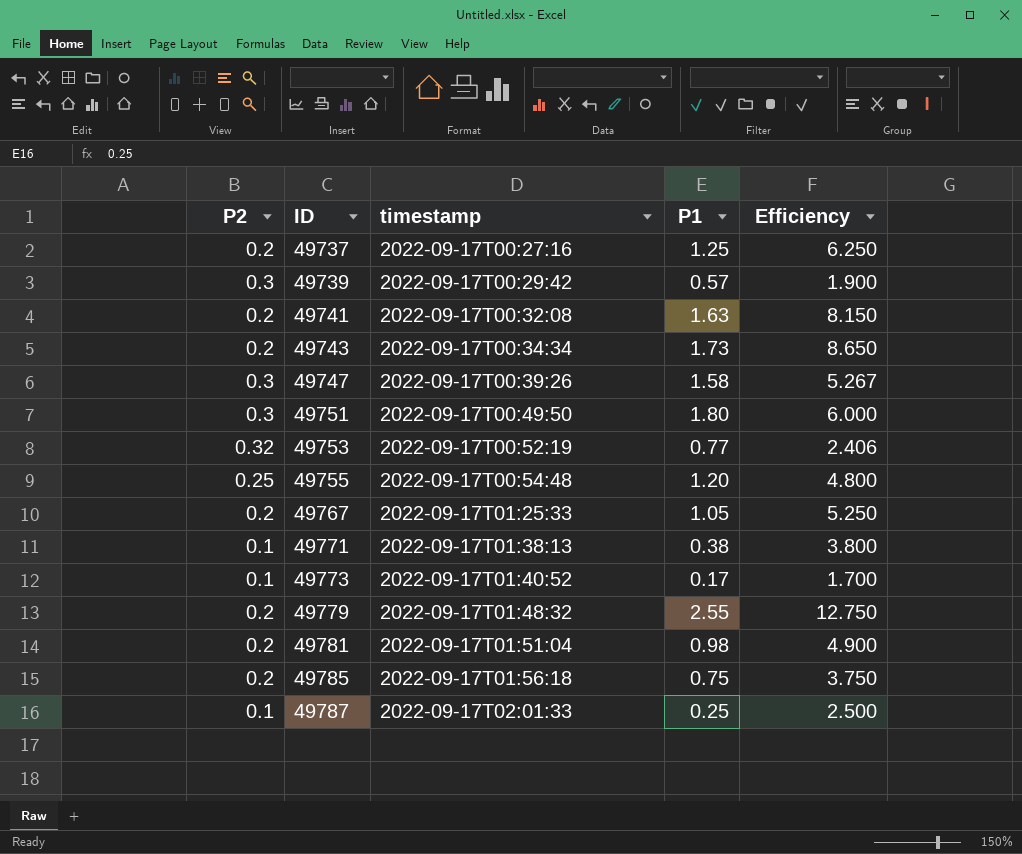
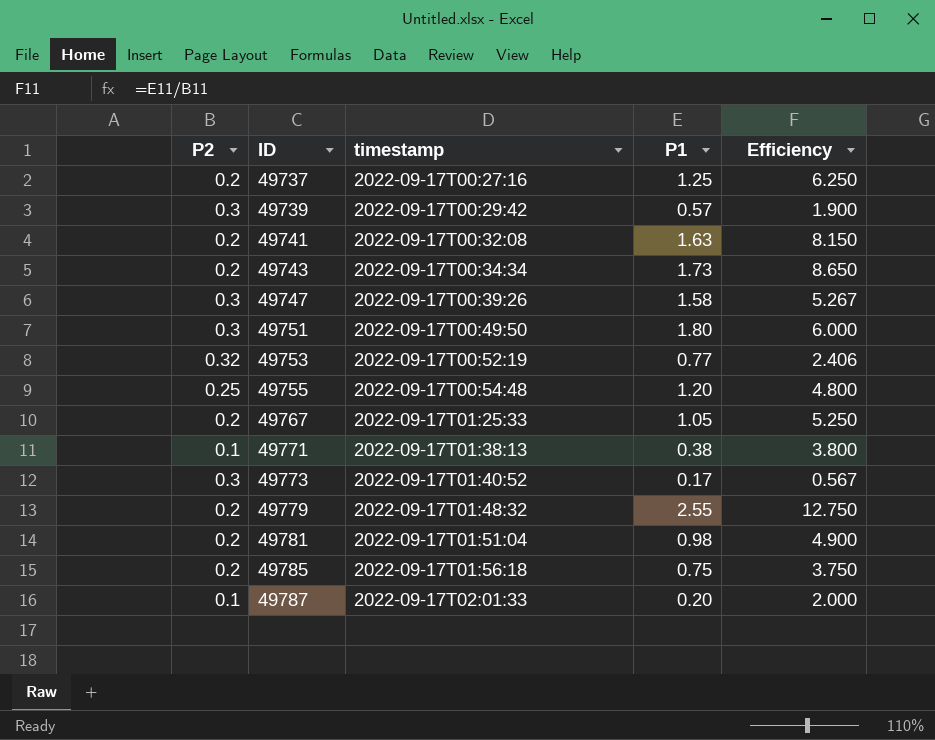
49773 | P2: 0.1 -> 0.3
49773 | Efficiency: 1.700 -> 0.567
49787 | P1: 0.25 -> 0.20
49787 | Efficiency: 2.500 -> 2.000

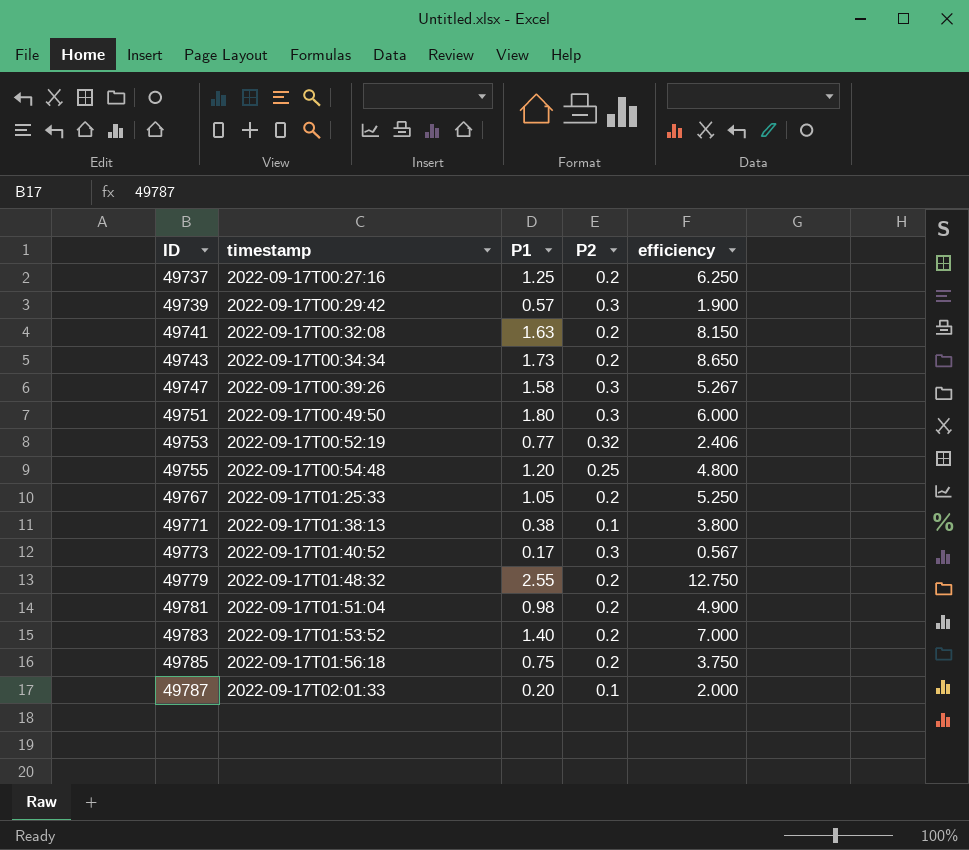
column P2 | position: 1 -> 4
column name: Efficiency -> efficiency
row 49783: none -> 2022-09-17T01:53:52 | 1.40 | 0.2 | 7.000

